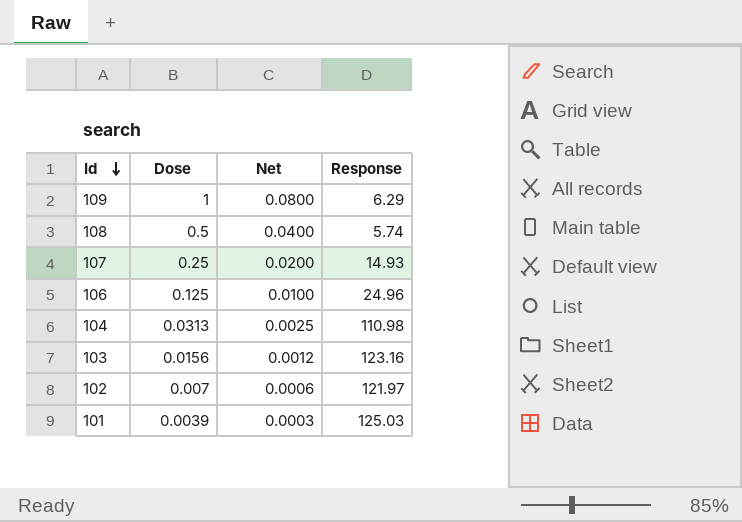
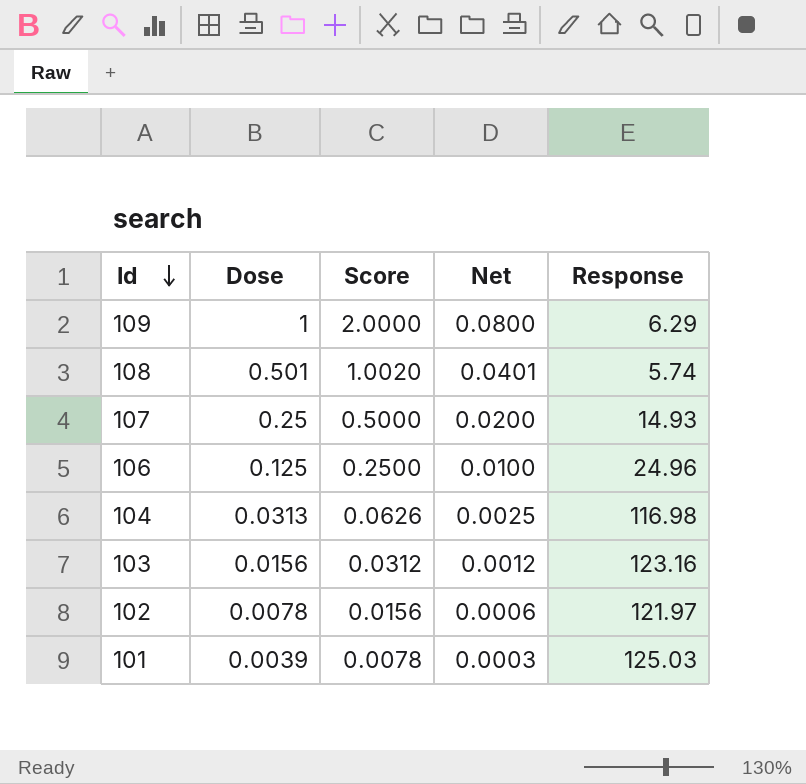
column Score | formula: none -> [Dose] * 2
108 | Dose: 0.5 -> 0.501
108 | Net: 0.0400 -> 0.0401
104 | Response: 110.98 -> 116.98
102 | Dose: 0.007 -> 0.0078

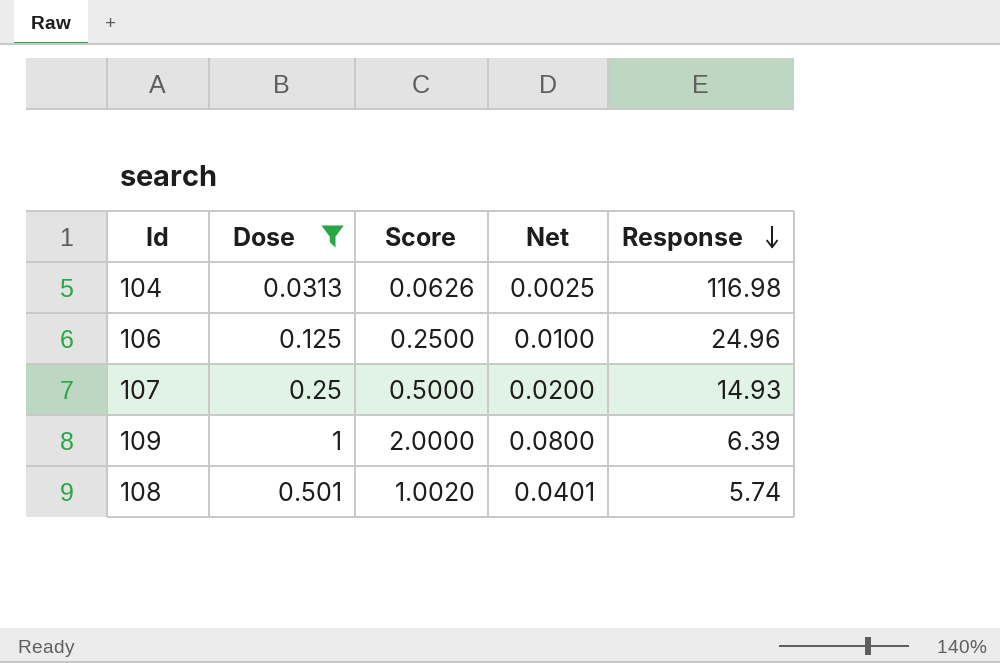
filter: none -> Dose >= 0.0313
row order: Id descending -> Response descending
109 | Response: 6.29 -> 6.39

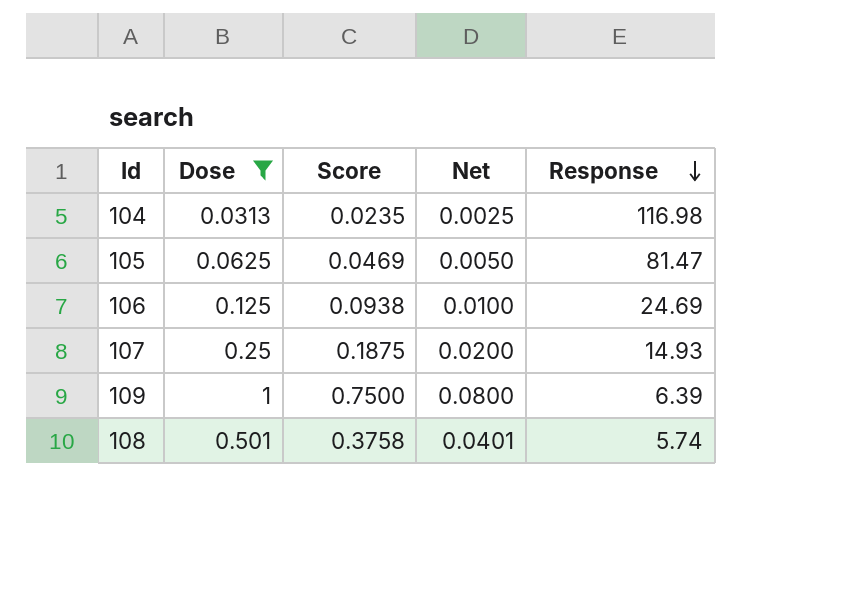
column Score | formula: [Dose] * 2 -> [Dose] * 0.75
row 105: none -> 0.0625 | 0.0469 | 0.0050 | 81.47
106 | Response: 24.96 -> 24.69

